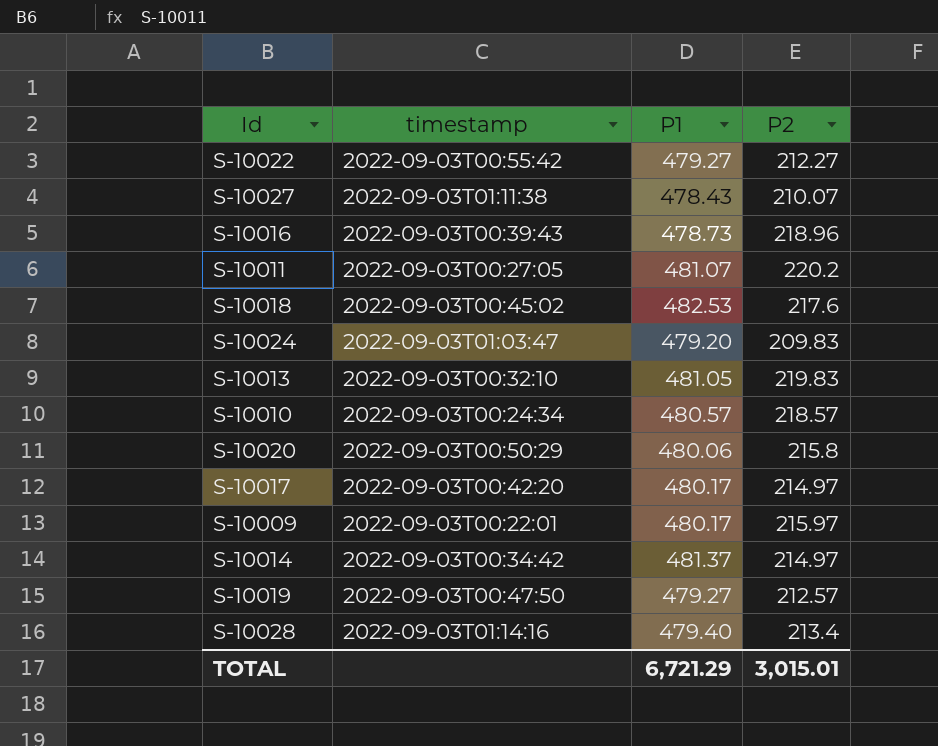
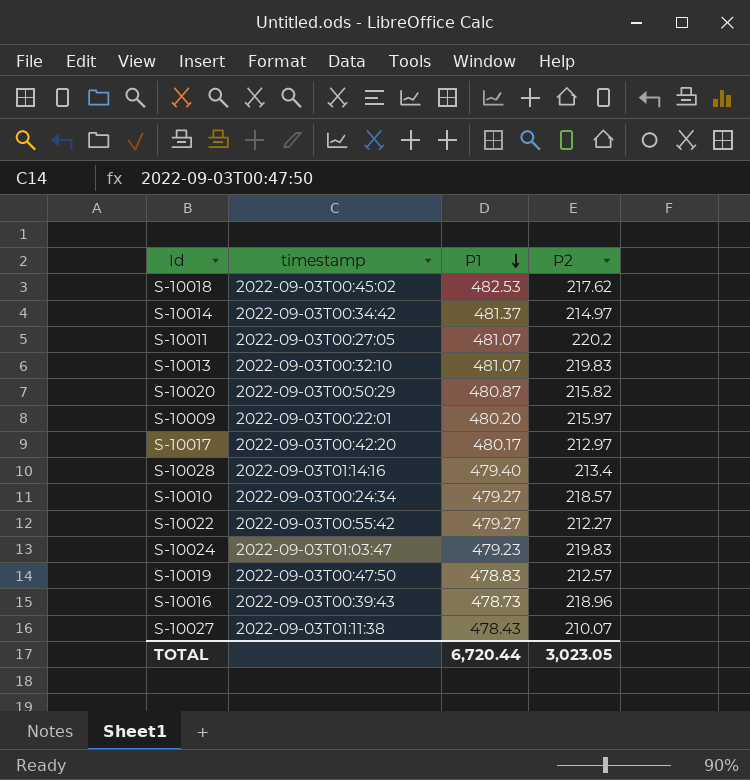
row order: none -> P1 descending
S-10018 | P2: 217.6 -> 217.62
S-10013 | P1: 481.05 -> 481.07
S-10020 | P1: 480.06 -> 480.87
S-10020 | P2: 215.8 -> 215.82
S-10009 | P1: 480.17 -> 480.20
S-10017 | P2: 214.97 -> 212.97
S-10010 | P1: 480.57 -> 479.27
S-10024 | P1: 479.20 -> 479.23
S-10024 | P2: 209.83 -> 219.83
S-10019 | P1: 479.27 -> 478.83
TOTAL | P1: 6,721.29 -> 6,720.44
TOTAL | P2: 3,015.01 -> 3,023.05

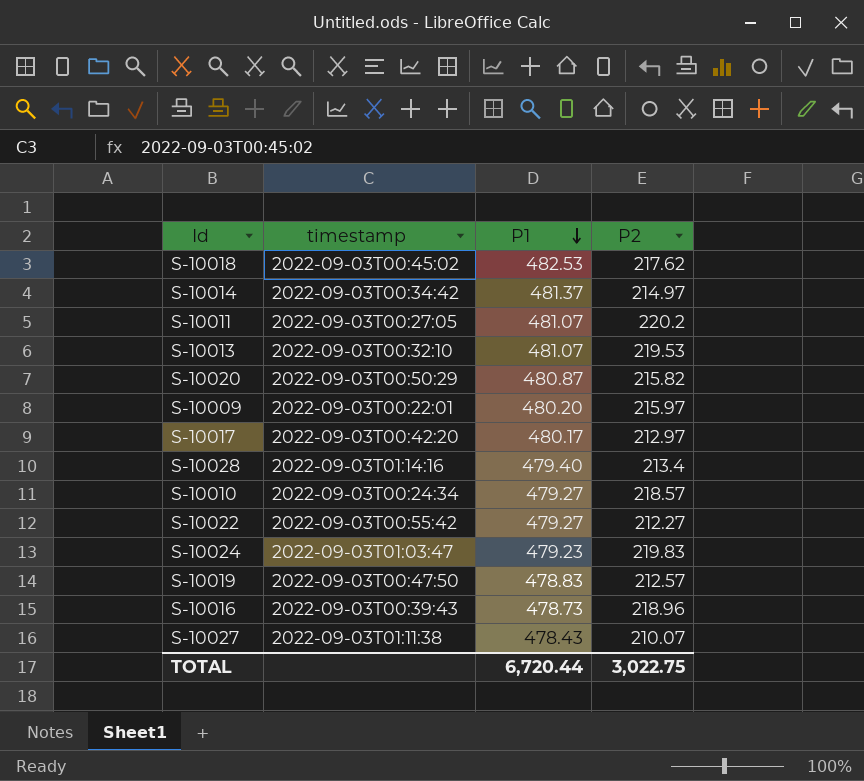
S-10013 | P2: 219.83 -> 219.53
TOTAL | P2: 3,023.05 -> 3,022.75

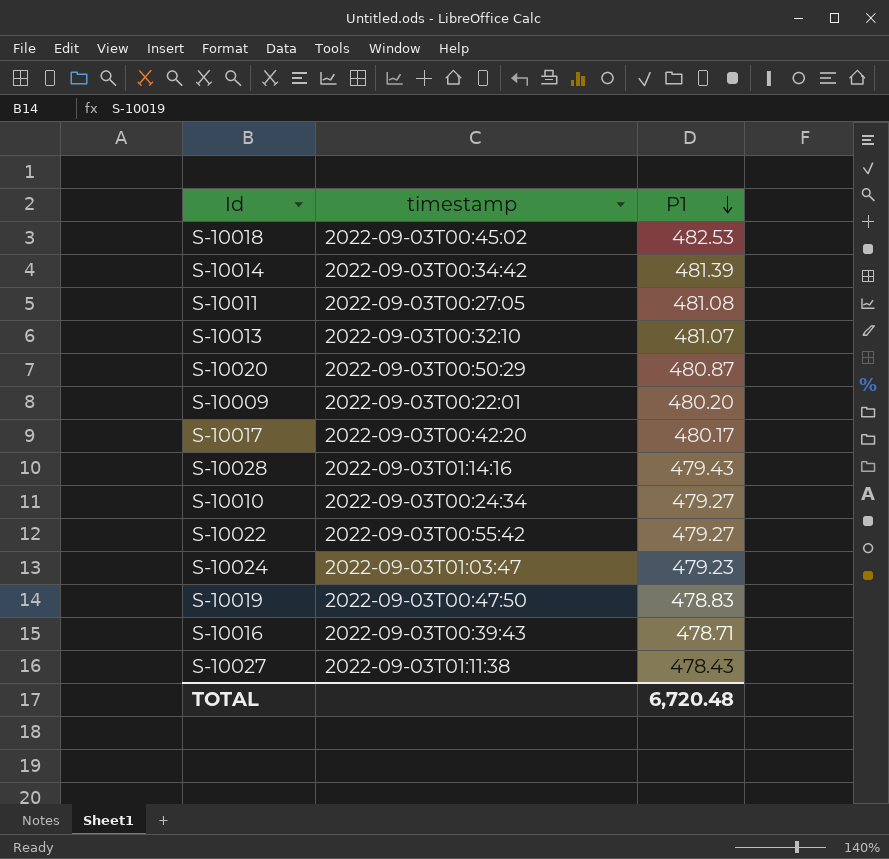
column P2 | position: 4 -> none
S-10014 | P1: 481.37 -> 481.39
S-10011 | P1: 481.07 -> 481.08
S-10028 | P1: 479.40 -> 479.43
S-10016 | P1: 478.73 -> 478.71
TOTAL | P1: 6,720.44 -> 6,720.48

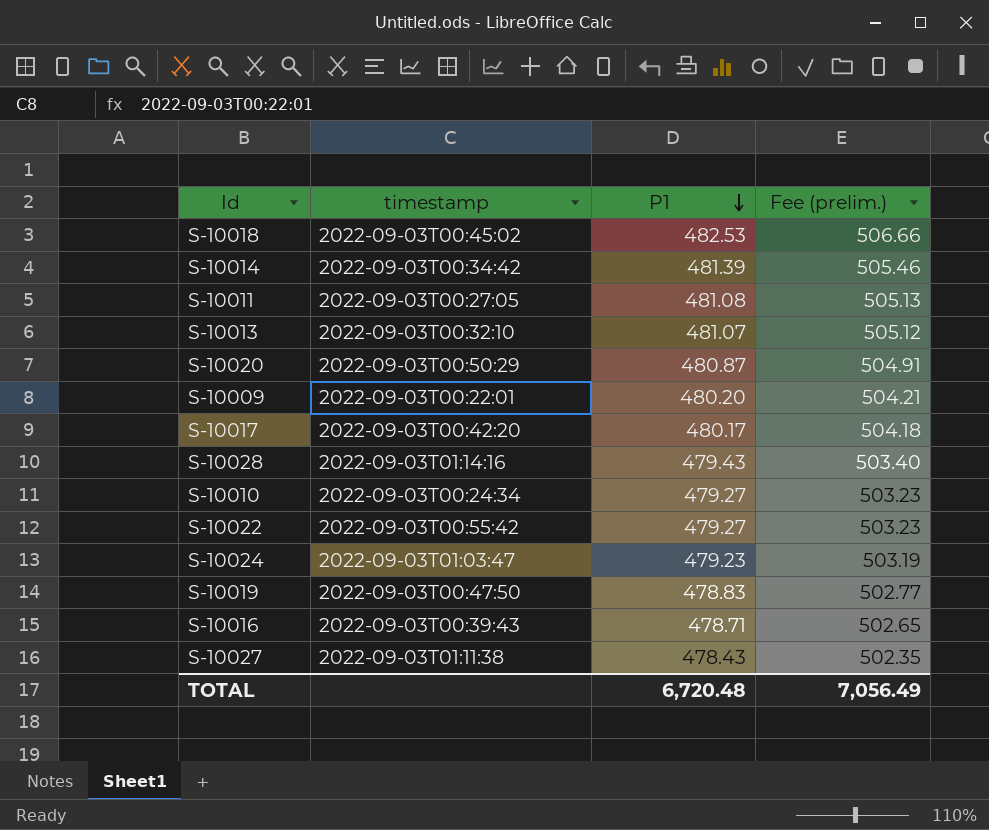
column Fee (prelim.) | formula: none -> [P1] * 1.05

